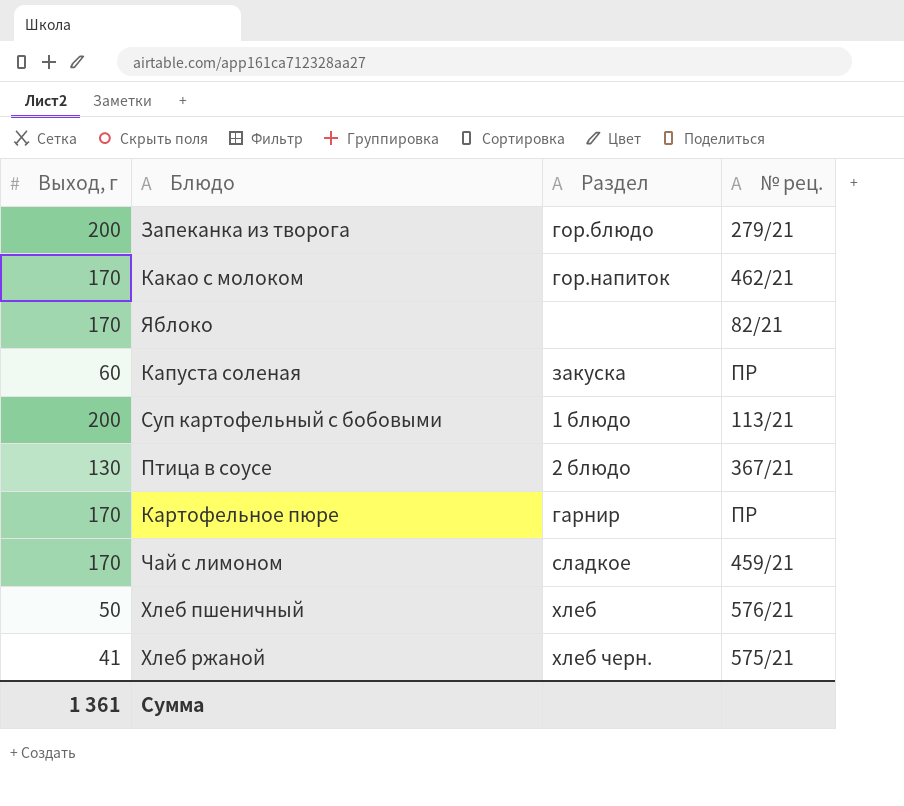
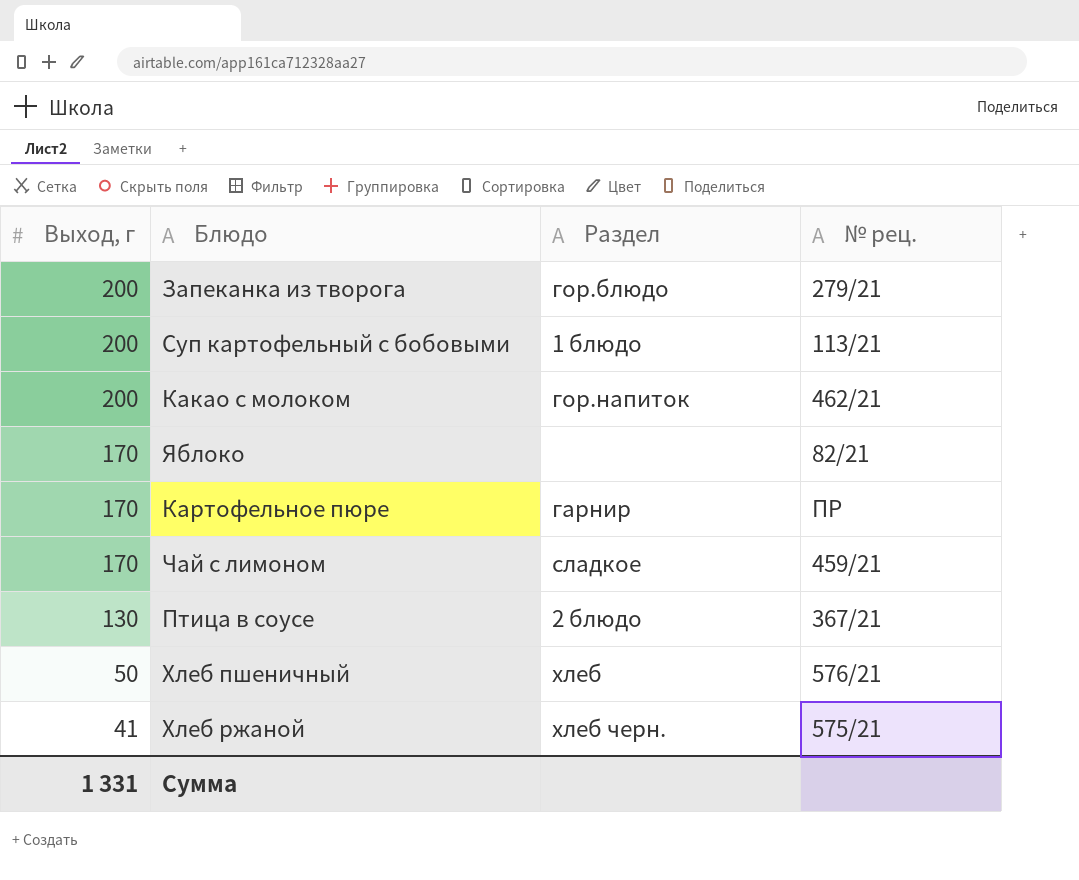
row order: none -> Выход, г descending
row Капуста соленая: 60 | закуска | ПР -> none
Какао с молоком | Выход, г: 170 -> 200
Сумма | Выход, г: 1 361 -> 1 331

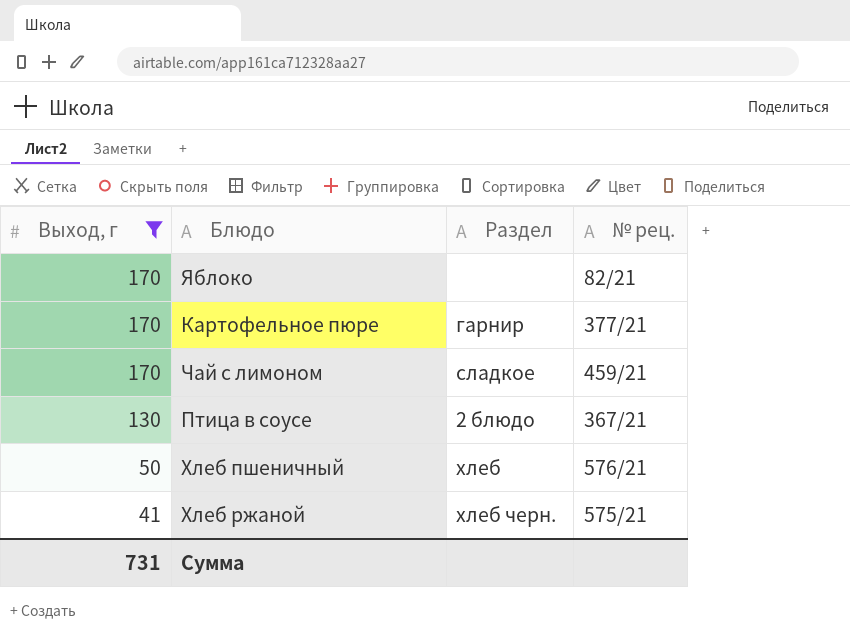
filter: none -> Выход, г != 200
Картофельное пюре | № рец.: ПР -> 377/21
Сумма | Выход, г: 1 331 -> 731

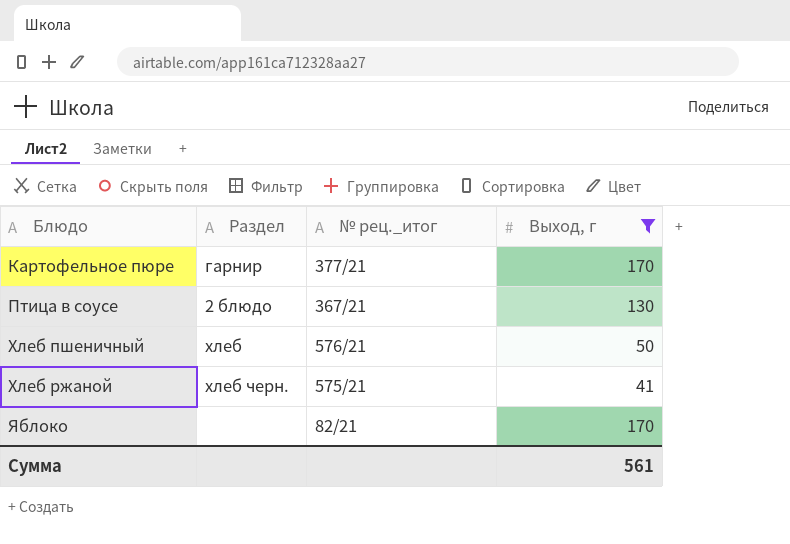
row order: Выход, г descending -> Блюдо ascending
column name: № рец. -> № рец._итог
column Выход, г | position: 1 -> 4
row Чай с лимоном: 170 | сладкое | 459/21 -> none
Сумма | Выход, г: 731 -> 561

